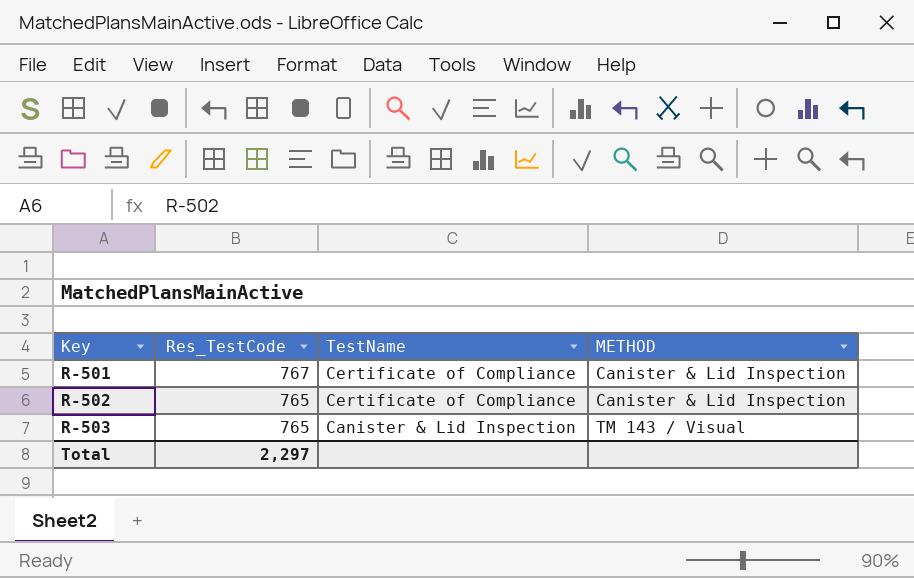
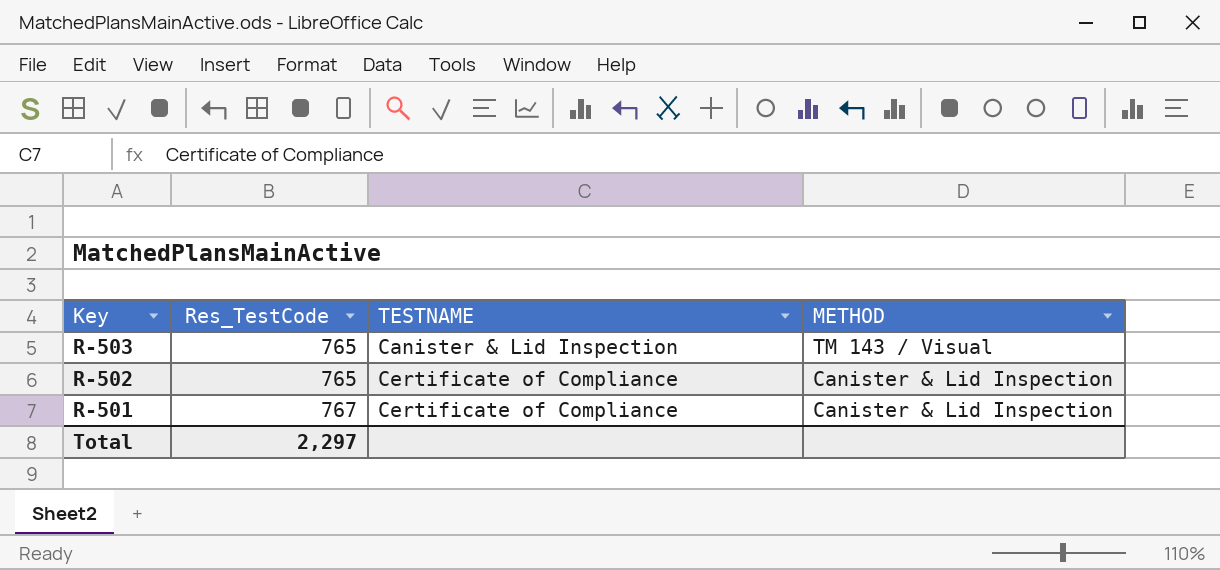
row order: Key ascending -> Key descending
column name: TestName -> TESTNAME

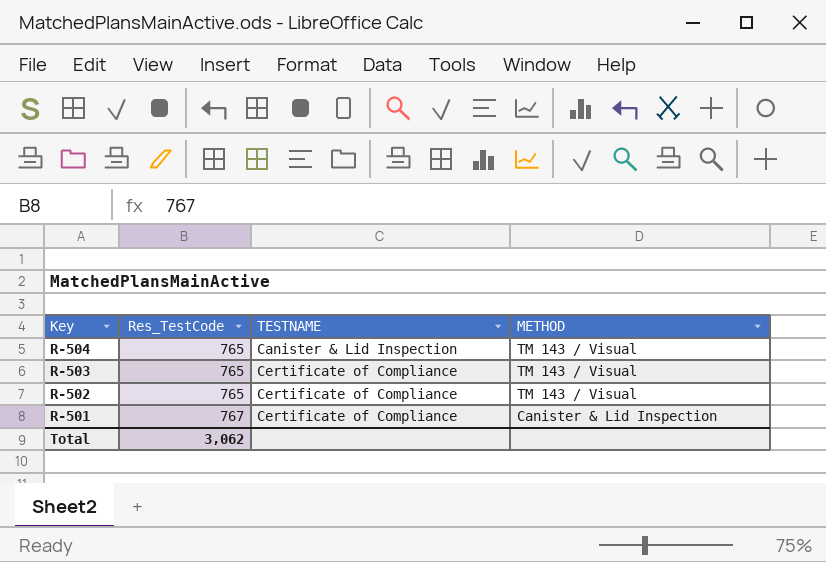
row R-504: none -> 765 | Canister & Lid Inspection | TM 143 / Visual
R-503 | TESTNAME: Canister & Lid Inspection -> Certificate of Compliance
R-502 | METHOD: Canister & Lid Inspection -> TM 143 / Visual
Total | Res_TestCode: 2,297 -> 3,062

